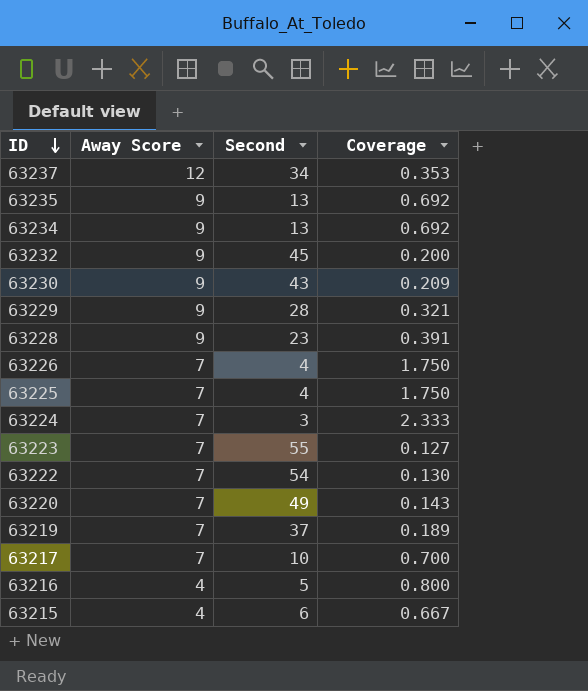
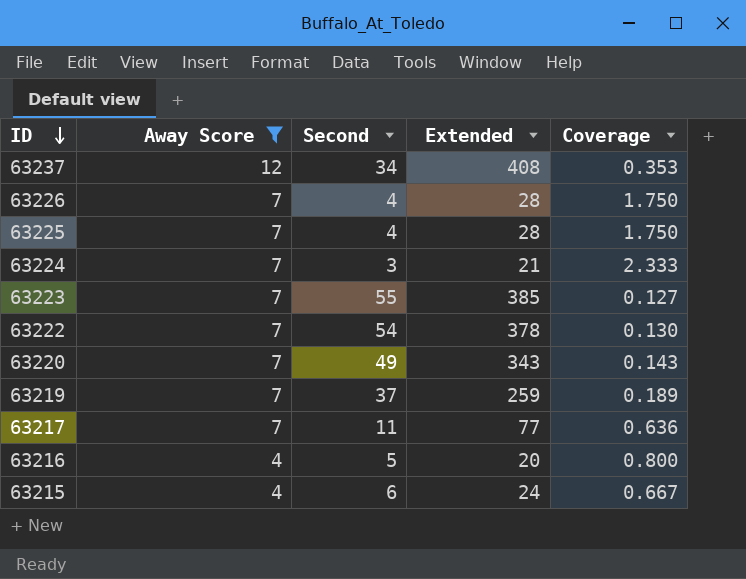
filter: none -> Away Score != 9
column Extended | formula: none -> [Away Score] * [Second]
63217 | Second: 10 -> 11
63217 | Coverage: 0.700 -> 0.636

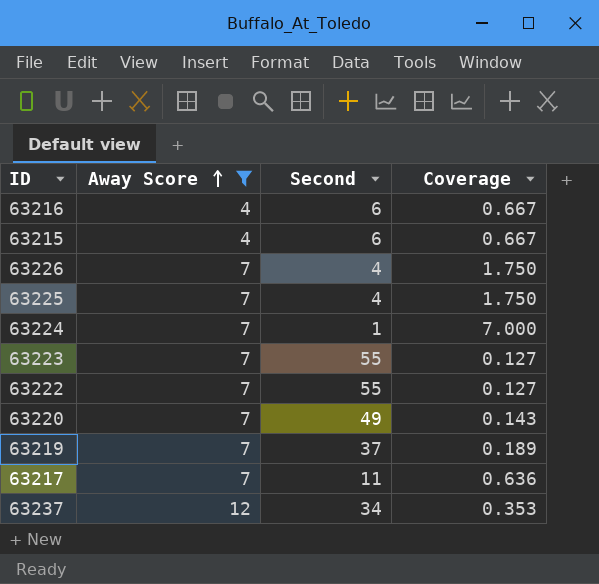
row order: ID descending -> Away Score ascending
column Extended | formula: [Away Score] * [Second] -> none
63216 | Second: 5 -> 6
63216 | Coverage: 0.800 -> 0.667
63224 | Second: 3 -> 1
63224 | Coverage: 2.333 -> 7.000
63222 | Second: 54 -> 55
63222 | Coverage: 0.130 -> 0.127

